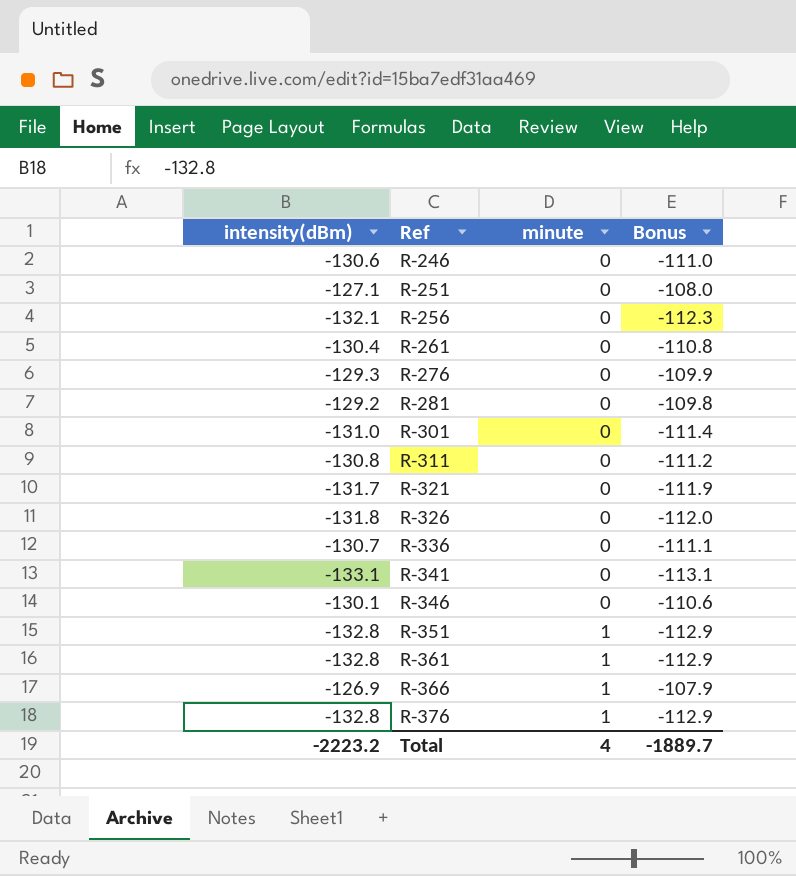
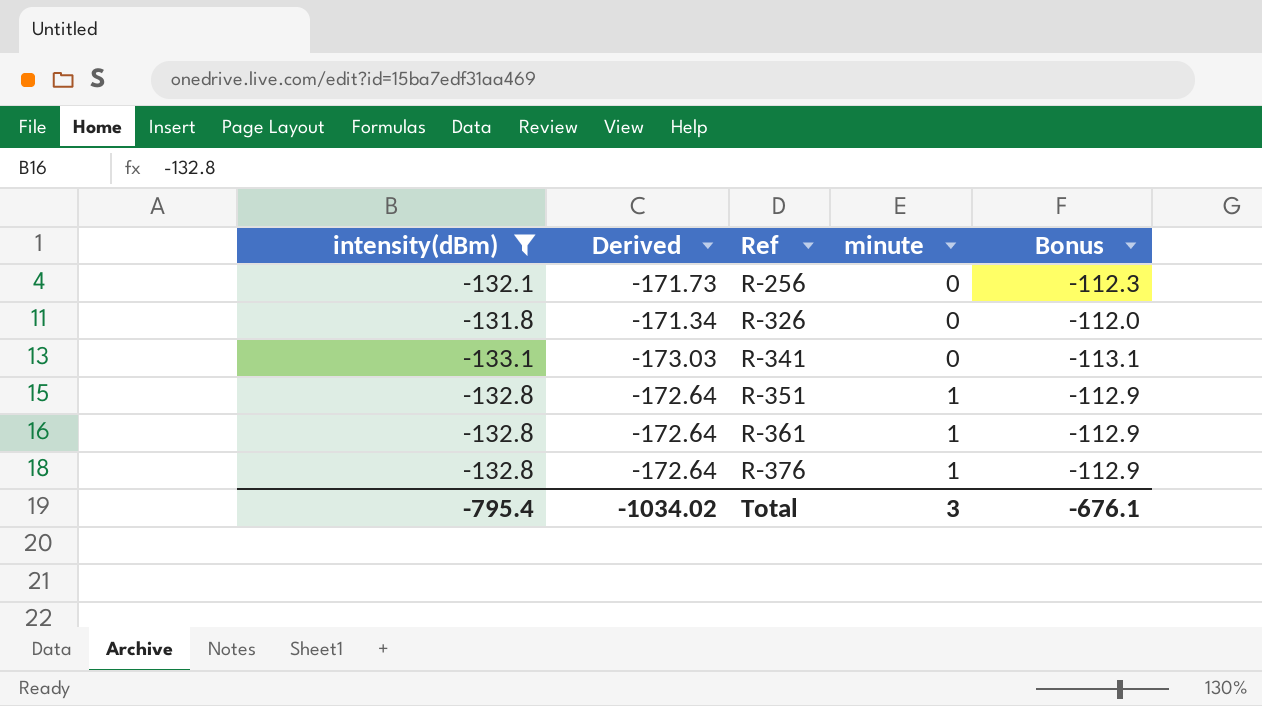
filter: none -> intensity(dBm) <= -131.8
column Derived | formula: none -> [intensity(dBm)] * 1.3
Total | intensity(dBm): -2223.2 -> -795.4
Total | minute: 4 -> 3
Total | Bonus: -1889.7 -> -676.1

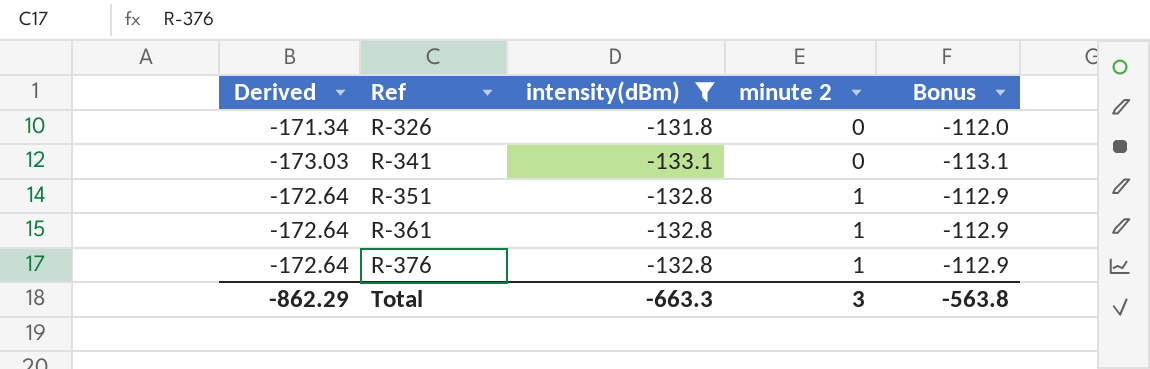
column intensity(dBm) | position: 1 -> 3
column name: minute -> minute 2
row R-256: -132.1 | -171.73 | 0 | -112.3 -> none
Total | Derived: -1034.02 -> -862.29
Total | intensity(dBm): -795.4 -> -663.3
Total | Bonus: -676.1 -> -563.8

